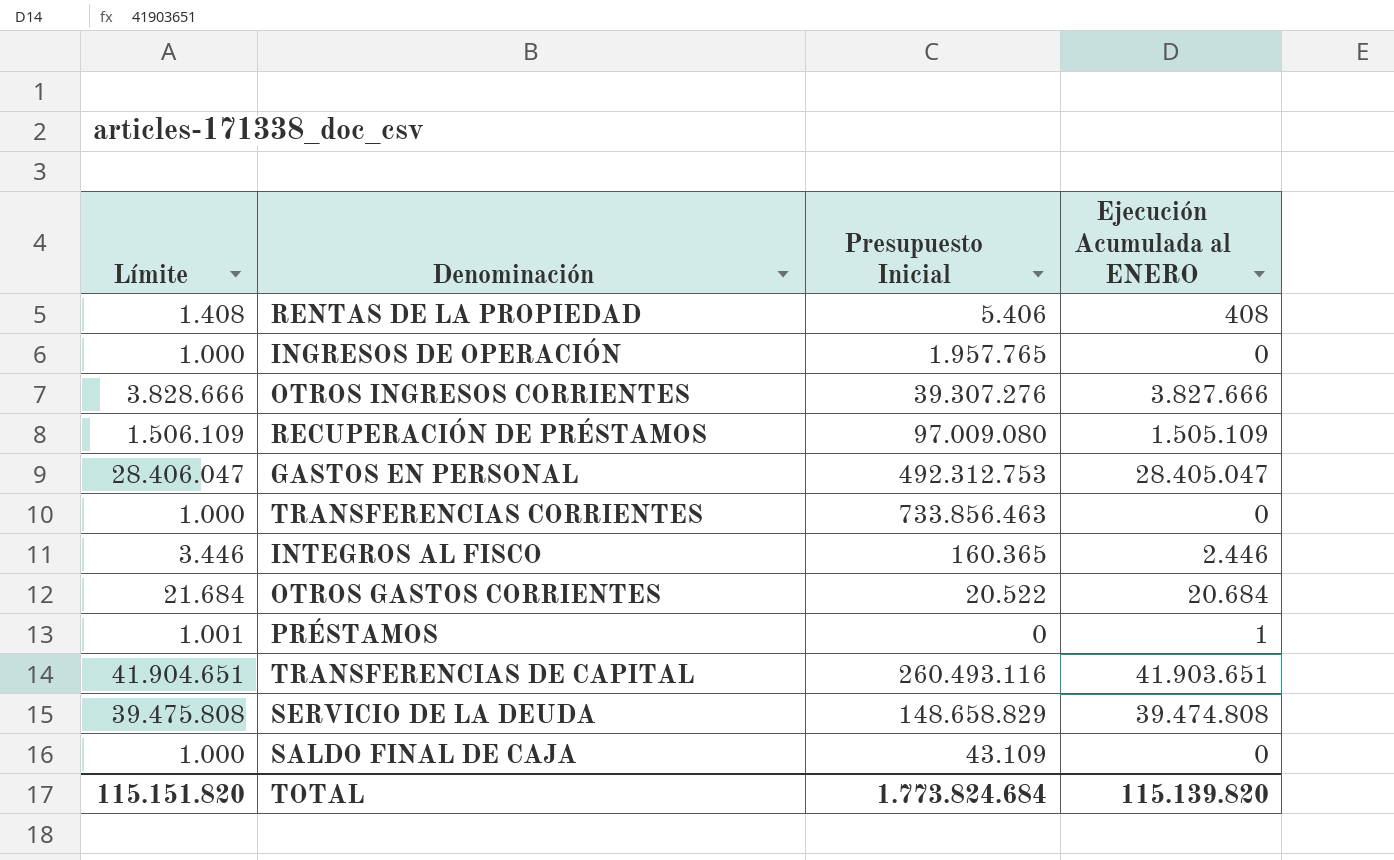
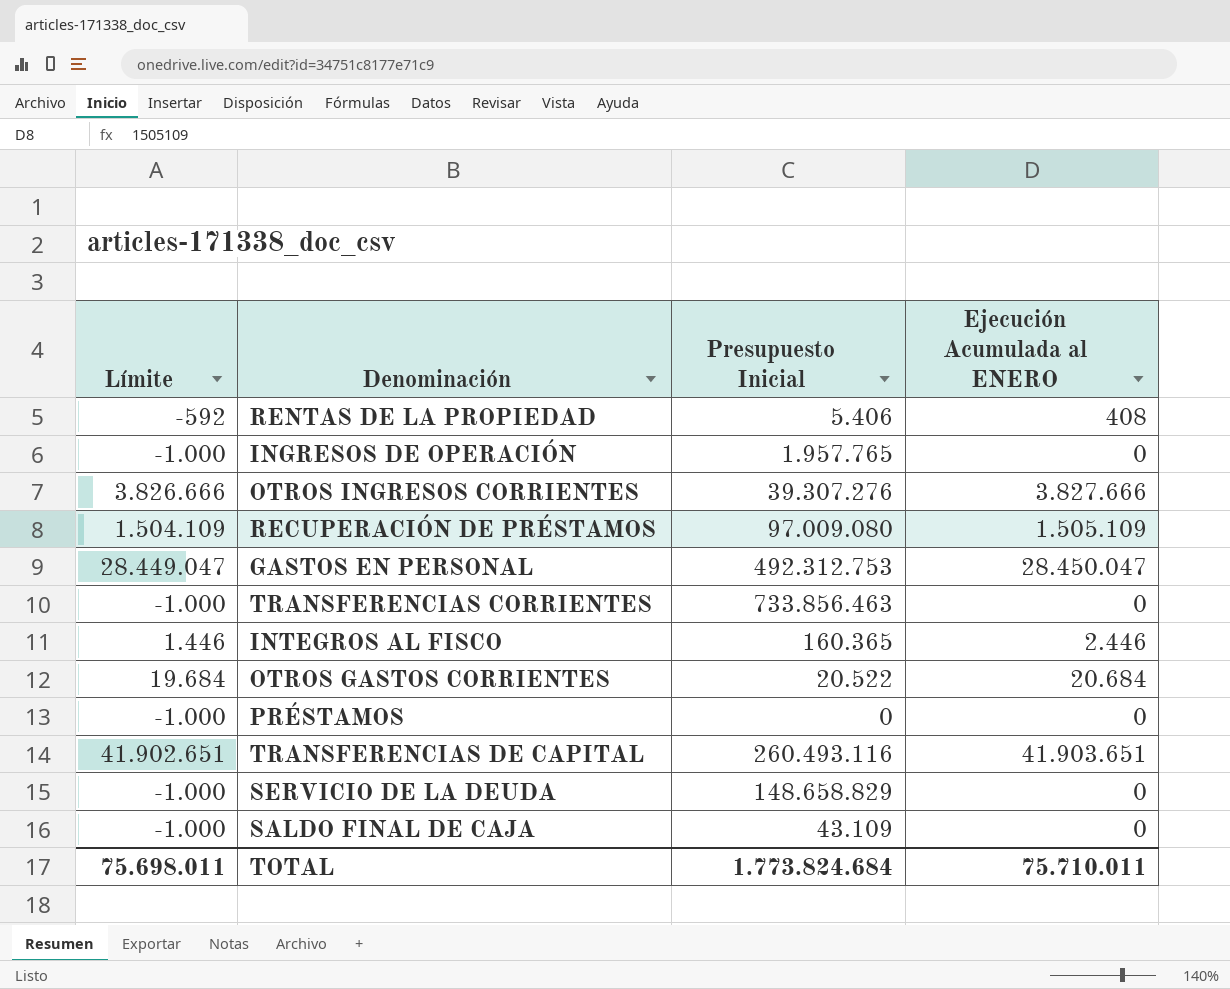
column Límite | formula: [Ejecución Acumulada al ENERO] + 1000 -> [Ejecución Acumulada al ENERO] - 1000
GASTOS EN PERSONAL | Ejecución Acumulada al ENERO: 28.405.047 -> 28.450.047
PRÉSTAMOS | Ejecución Acumulada al ENERO: 1 -> 0
SERVICIO DE LA DEUDA | Ejecución Acumulada al ENERO: 39.474.808 -> 0
TOTAL | Límite: 115.151.820 -> 75.698.011
TOTAL | Ejecución Acumulada al ENERO: 115.139.820 -> 75.710.011

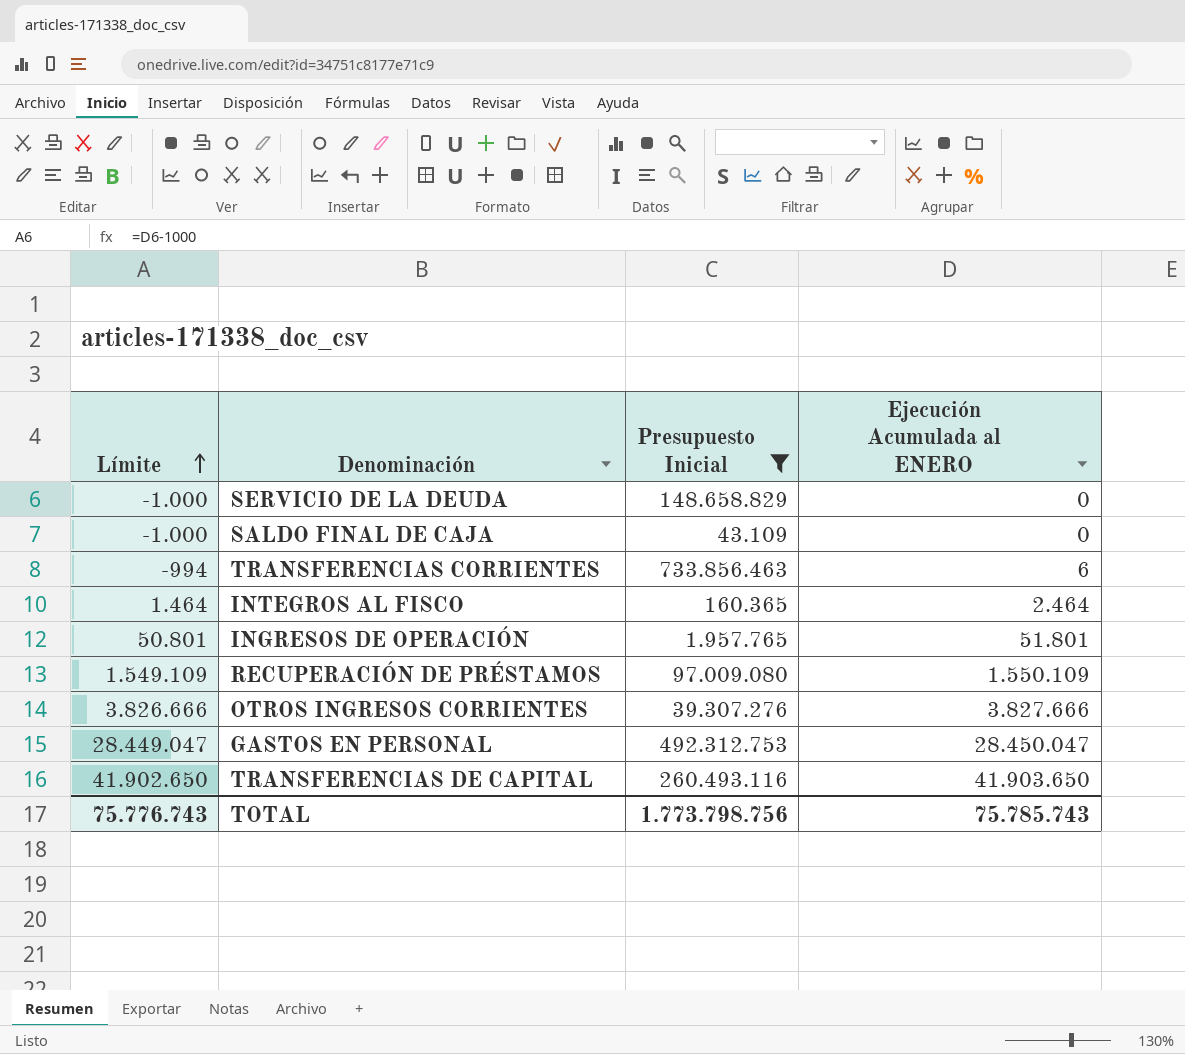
filter: none -> Presupuesto Inicial >= 43.109
row order: none -> Límite ascending
TRANSFERENCIAS CORRIENTES | Límite: -1.000 -> -994
TRANSFERENCIAS CORRIENTES | Ejecución Acumulada al ENERO: 0 -> 6
INTEGROS AL FISCO | Límite: 1.446 -> 1.464
INTEGROS AL FISCO | Ejecución Acumulada al ENERO: 2.446 -> 2.464
INGRESOS DE OPERACIÓN | Límite: -1.000 -> 50.801
INGRESOS DE OPERACIÓN | Ejecución Acumulada al ENERO: 0 -> 51.801
RECUPERACIÓN DE PRÉSTAMOS | Límite: 1.504.109 -> 1.549.109
RECUPERACIÓN DE PRÉSTAMOS | Ejecución Acumulada al ENERO: 1.505.109 -> 1.550.109
TRANSFERENCIAS DE CAPITAL | Límite: 41.902.651 -> 41.902.650
TRANSFERENCIAS DE CAPITAL | Ejecución Acumulada al ENERO: 41.903.651 -> 41.903.650
TOTAL | Límite: 75.698.011 -> 75.776.743
TOTAL | Presupuesto Inicial: 1.773.824.684 -> 1.773.798.756
TOTAL | Ejecución Acumulada al ENERO: 75.710.011 -> 75.785.743

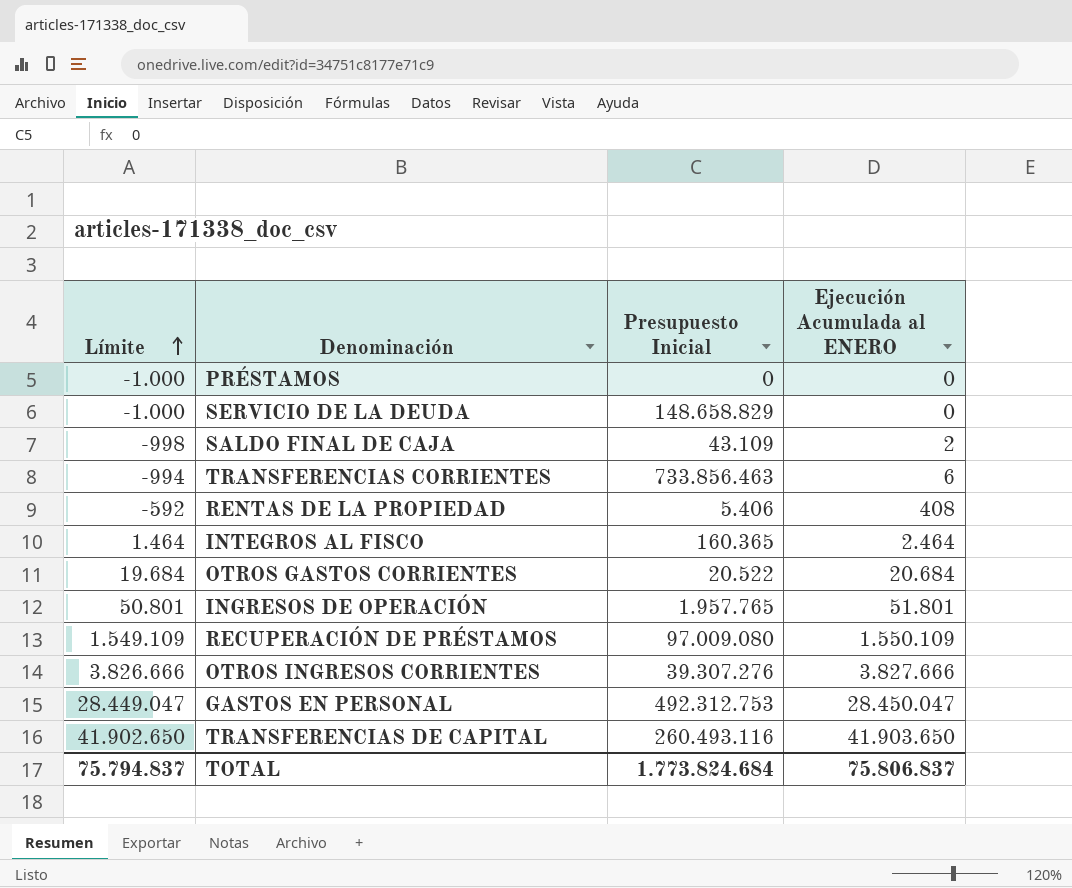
filter: Presupuesto Inicial >= 43.109 -> none
SALDO FINAL DE CAJA | Límite: -1.000 -> -998
SALDO FINAL DE CAJA | Ejecución Acumulada al ENERO: 0 -> 2
TOTAL | Límite: 75.776.743 -> 75.794.837
TOTAL | Presupuesto Inicial: 1.773.798.756 -> 1.773.824.684
TOTAL | Ejecución Acumulada al ENERO: 75.785.743 -> 75.806.837

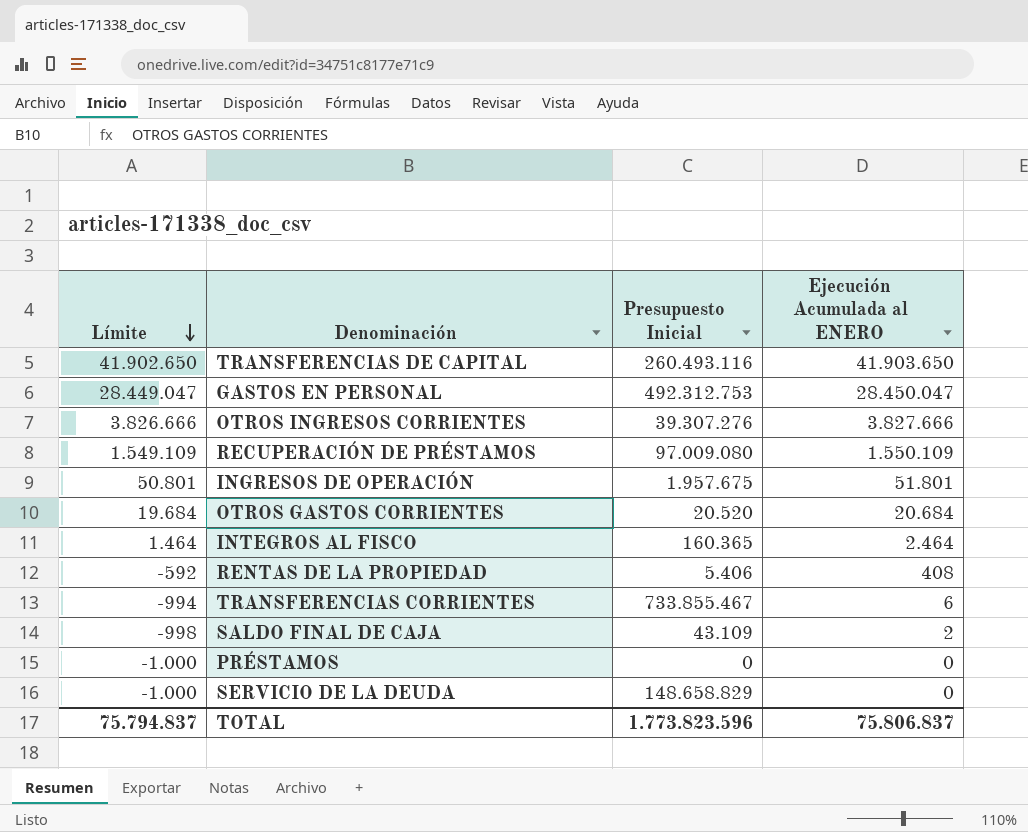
row order: Límite ascending -> Límite descending
INGRESOS DE OPERACIÓN | Presupuesto Inicial: 1.957.765 -> 1.957.675
OTROS GASTOS CORRIENTES | Presupuesto Inicial: 20.522 -> 20.520
TRANSFERENCIAS CORRIENTES | Presupuesto Inicial: 733.856.463 -> 733.855.467
TOTAL | Presupuesto Inicial: 1.773.824.684 -> 1.773.823.596

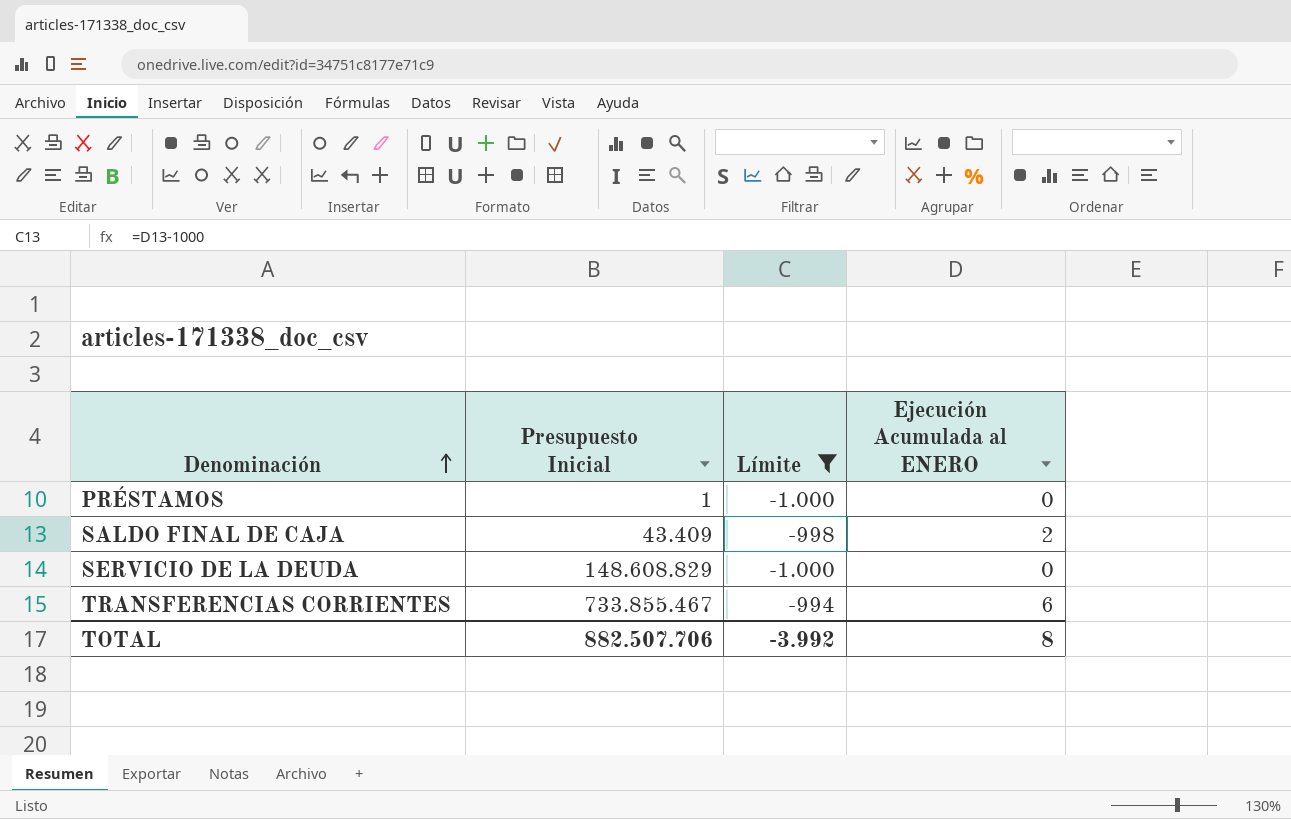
filter: none -> Límite <= -994
row order: Límite descending -> Denominación ascending
column Límite | position: 1 -> 3
PRÉSTAMOS | Presupuesto Inicial: 0 -> 1
SALDO FINAL DE CAJA | Presupuesto Inicial: 43.109 -> 43.409
SERVICIO DE LA DEUDA | Presupuesto Inicial: 148.658.829 -> 148.608.829
TOTAL | Presupuesto Inicial: 1.773.823.596 -> 882.507.706
TOTAL | Límite: 75.794.837 -> -3.992
TOTAL | Ejecución Acumulada al ENERO: 75.806.837 -> 8

